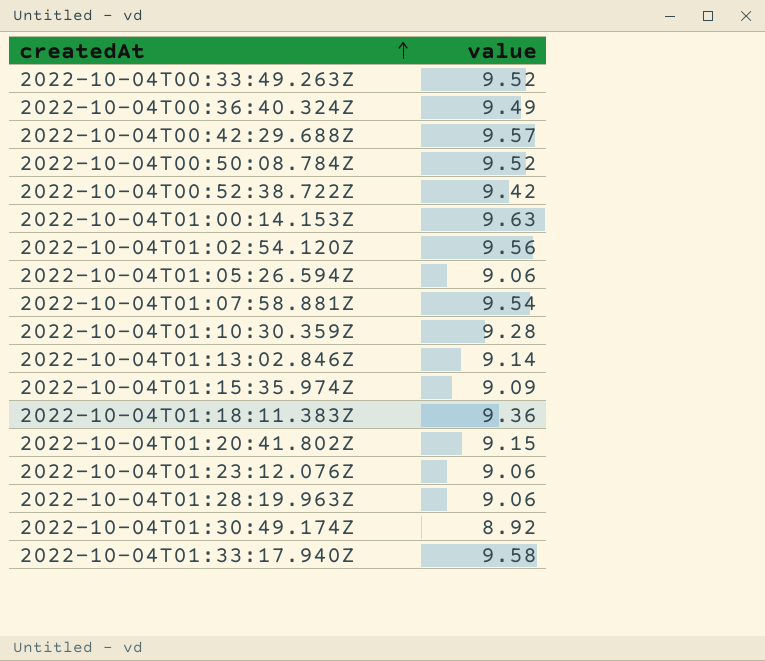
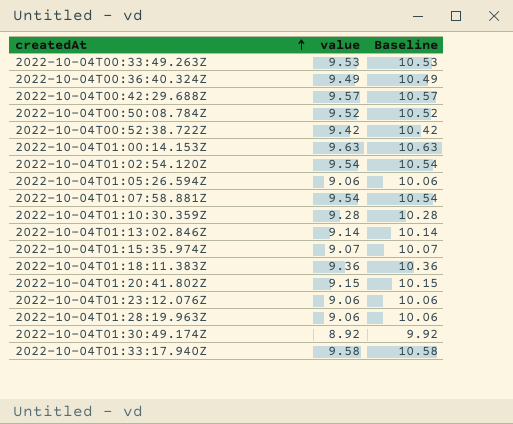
column Baseline | formula: none -> [value] + 1
2022-10-04T00:33:49.263Z | value: 9.52 -> 9.53
2022-10-04T01:02:54.120Z | value: 9.56 -> 9.54
2022-10-04T01:15:35.974Z | value: 9.09 -> 9.07

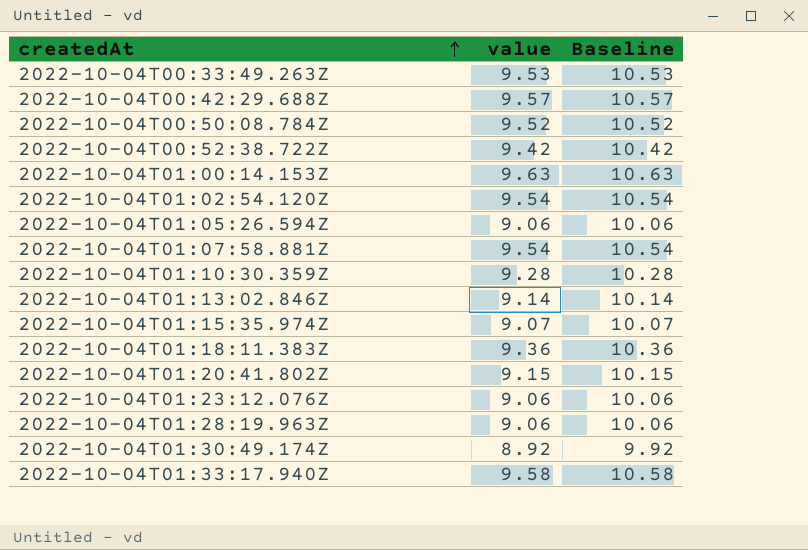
row 2022-10-04T00:36:40.324Z: 9.49 | 10.49 -> none

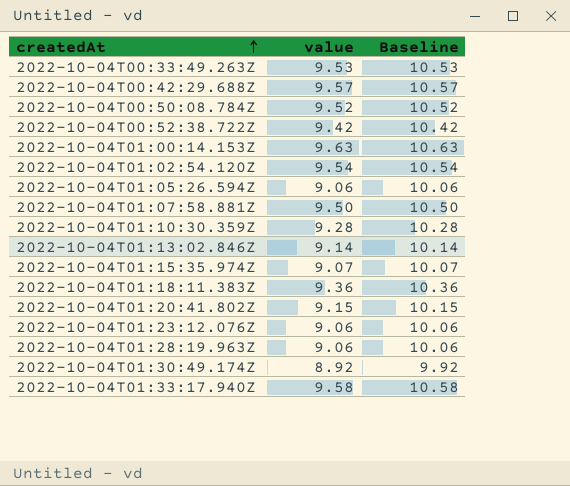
2022-10-04T01:07:58.881Z | value: 9.54 -> 9.50
2022-10-04T01:07:58.881Z | Baseline: 10.54 -> 10.50

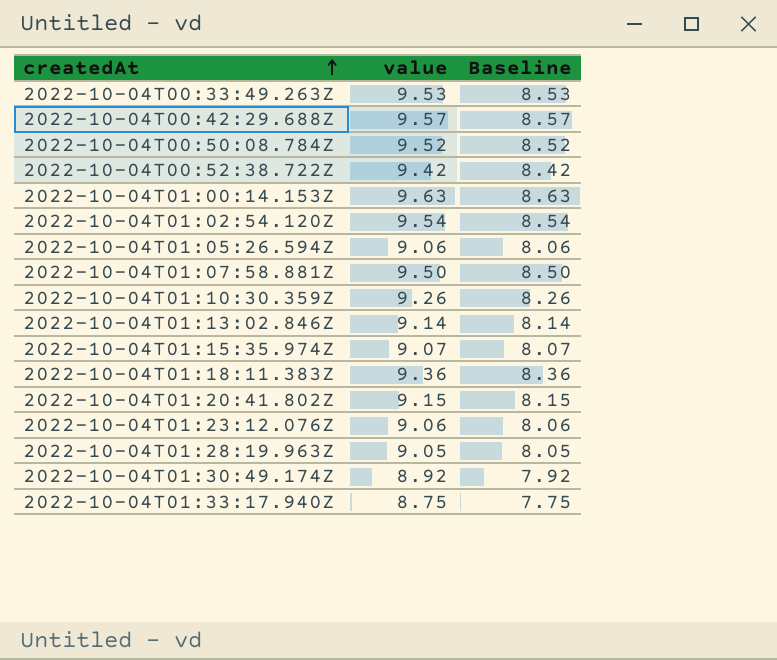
column Baseline | formula: [value] + 1 -> [value] - 1
2022-10-04T01:10:30.359Z | value: 9.28 -> 9.26
2022-10-04T01:28:19.963Z | value: 9.06 -> 9.05
2022-10-04T01:33:17.940Z | value: 9.58 -> 8.75

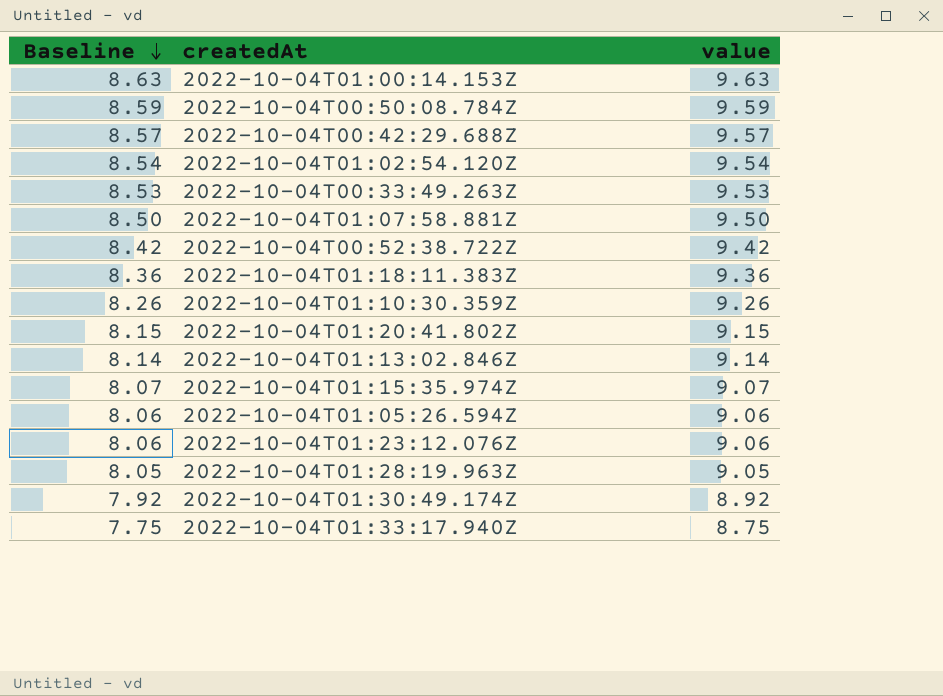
row order: createdAt ascending -> Baseline descending
column Baseline | position: 3 -> 1
2022-10-04T00:50:08.784Z | Baseline: 8.52 -> 8.59
2022-10-04T00:50:08.784Z | value: 9.52 -> 9.59

